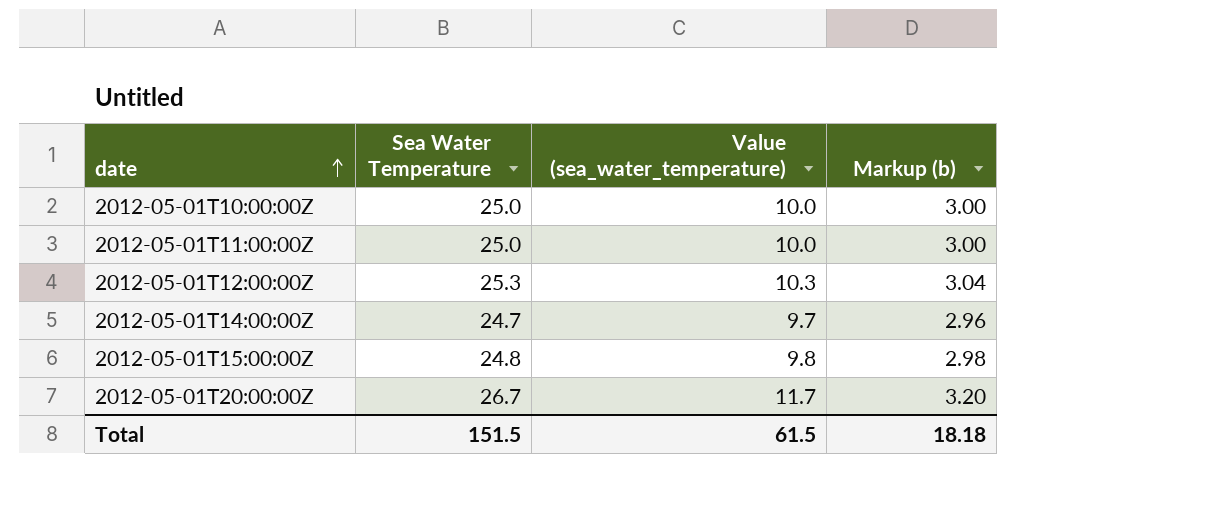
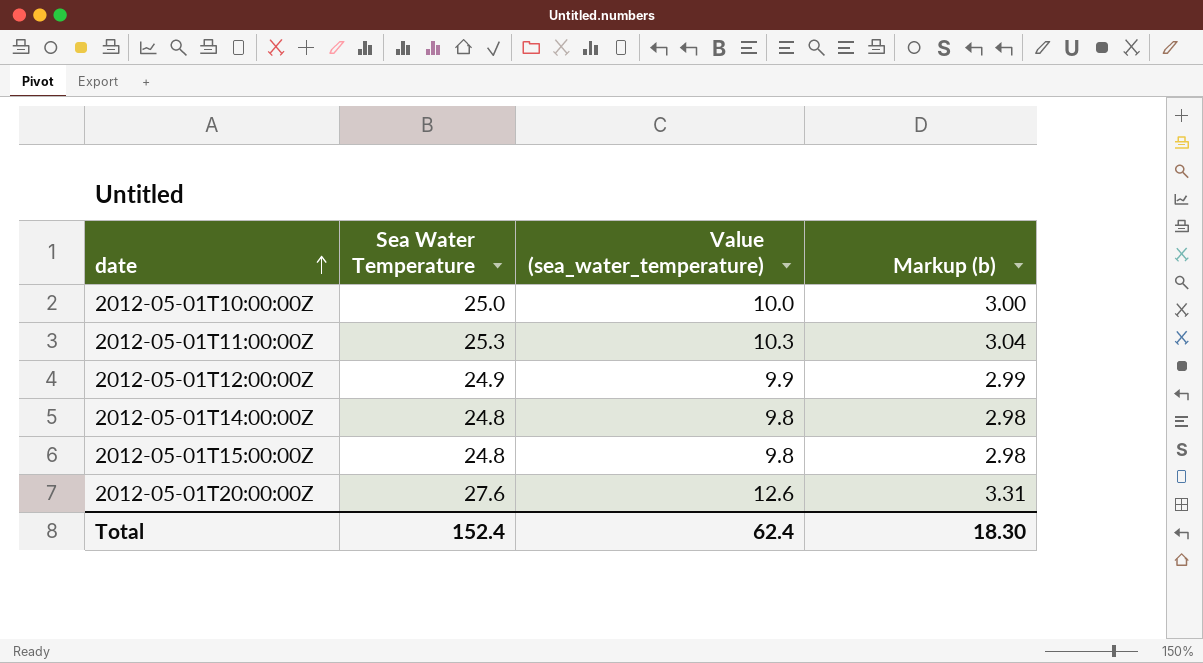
2012-05-01T11:00:00Z | Sea Water Temperature: 25.0 -> 25.3
2012-05-01T11:00:00Z | Value (sea_water_temperature): 10.0 -> 10.3
2012-05-01T11:00:00Z | Markup (b): 3.00 -> 3.04
2012-05-01T12:00:00Z | Sea Water Temperature: 25.3 -> 24.9
2012-05-01T12:00:00Z | Value (sea_water_temperature): 10.3 -> 9.9
2012-05-01T12:00:00Z | Markup (b): 3.04 -> 2.99
2012-05-01T14:00:00Z | Sea Water Temperature: 24.7 -> 24.8
2012-05-01T14:00:00Z | Value (sea_water_temperature): 9.7 -> 9.8
2012-05-01T14:00:00Z | Markup (b): 2.96 -> 2.98
2012-05-01T20:00:00Z | Sea Water Temperature: 26.7 -> 27.6
2012-05-01T20:00:00Z | Value (sea_water_temperature): 11.7 -> 12.6
2012-05-01T20:00:00Z | Markup (b): 3.20 -> 3.31
Total | Sea Water Temperature: 151.5 -> 152.4
Total | Value (sea_water_temperature): 61.5 -> 62.4
Total | Markup (b): 18.18 -> 18.30

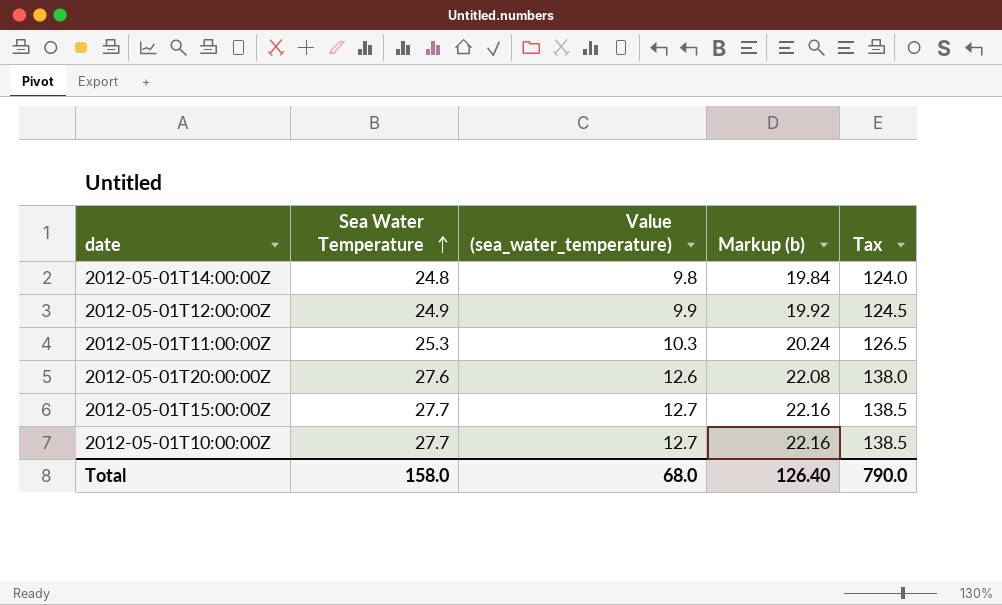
row order: date ascending -> Sea Water Temperature ascending
column Markup (b) | formula: [Sea Water Temperature] * 0.12 -> [Sea Water Temperature] * 0.8
column Tax | formula: none -> [Sea Water Temperature] * 5
2012-05-01T15:00:00Z | Sea Water Temperature: 24.8 -> 27.7
2012-05-01T15:00:00Z | Value (sea_water_temperature): 9.8 -> 12.7
2012-05-01T10:00:00Z | Sea Water Temperature: 25.0 -> 27.7
2012-05-01T10:00:00Z | Value (sea_water_temperature): 10.0 -> 12.7
Total | Sea Water Temperature: 152.4 -> 158.0
Total | Value (sea_water_temperature): 62.4 -> 68.0
Total | Markup (b): 18.30 -> 126.40

